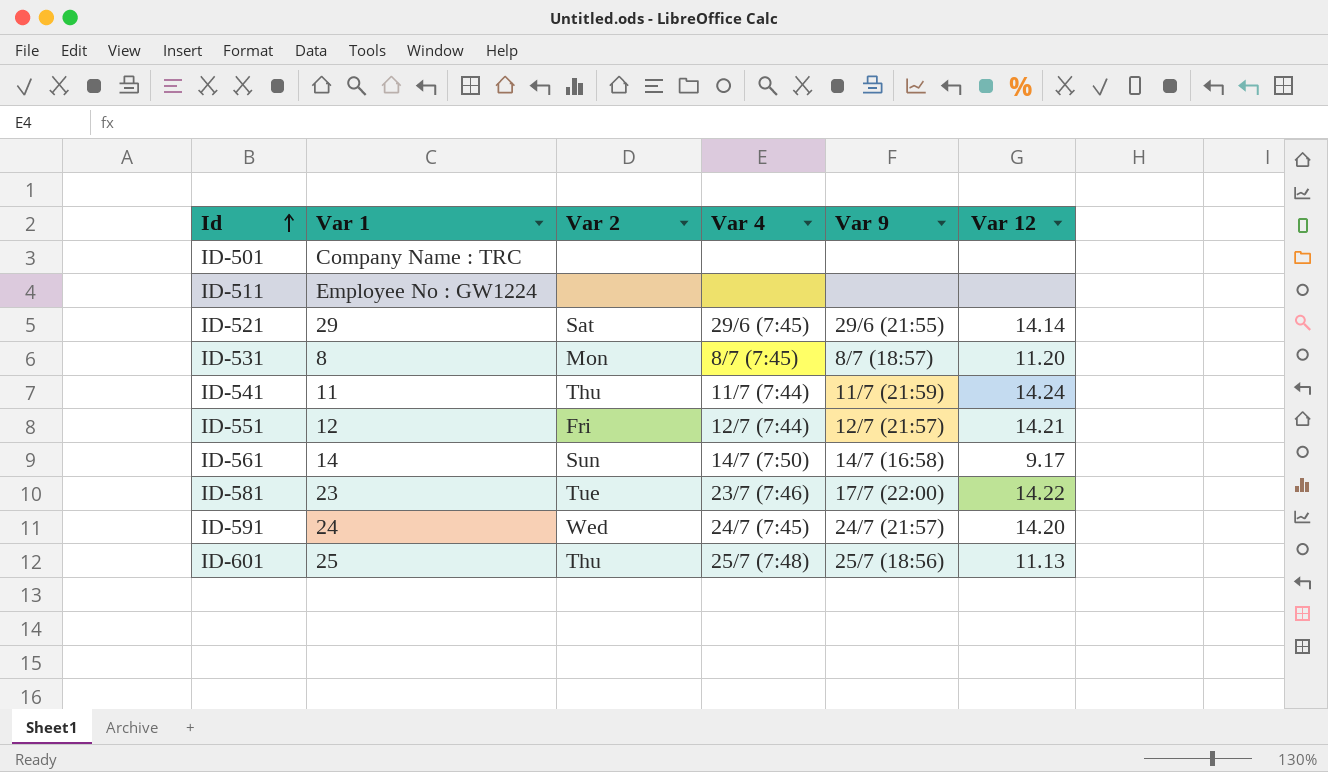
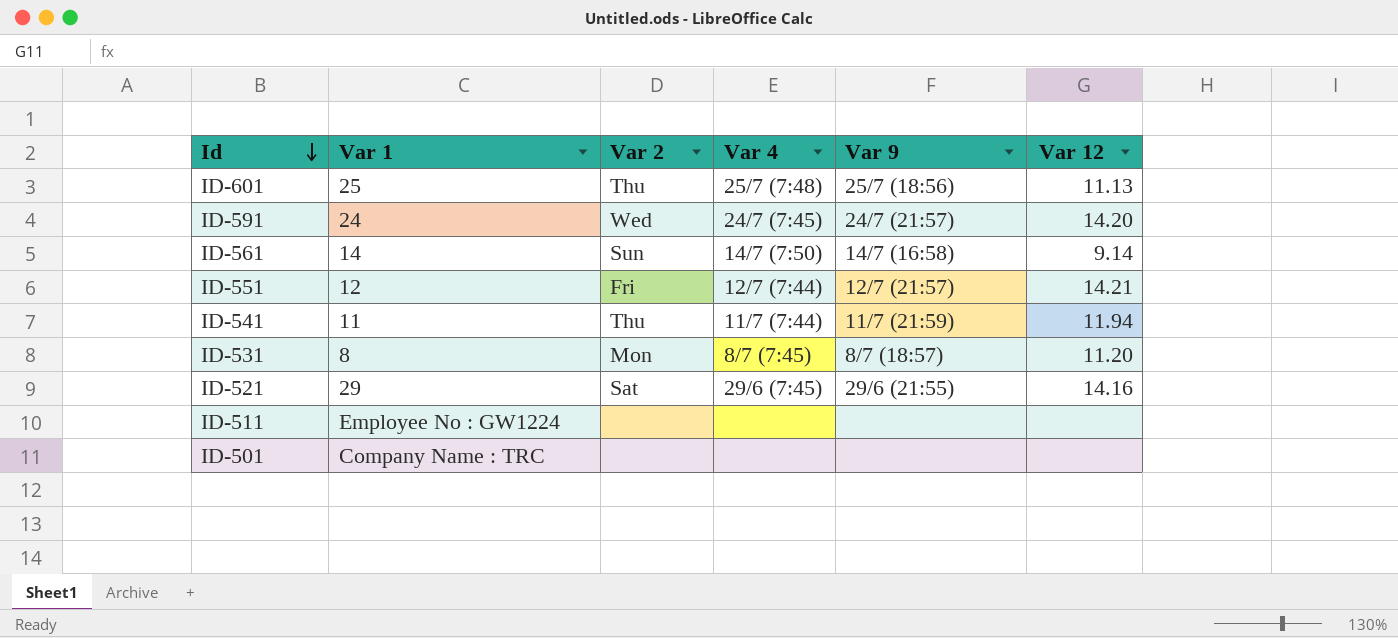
row order: Id ascending -> Id descending
row ID-581: 23 | Tue | 23/7 (7:46) | 17/7 (22:00) | 14.22 -> none
ID-561 | Var 12: 9.17 -> 9.14
ID-541 | Var 12: 14.24 -> 11.94
ID-521 | Var 12: 14.14 -> 14.16

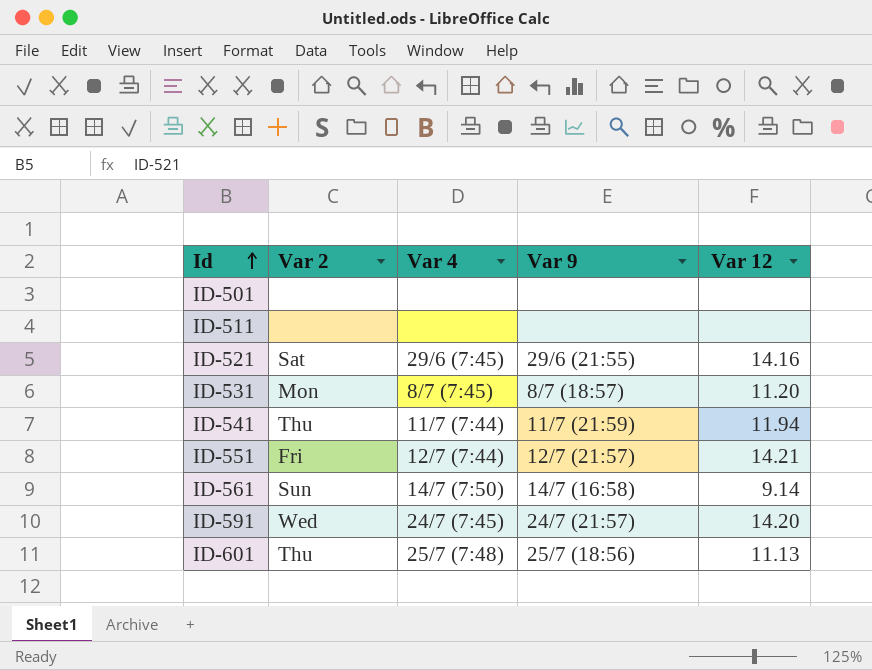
row order: Id descending -> Id ascending
column Var 1 | position: 2 -> none

